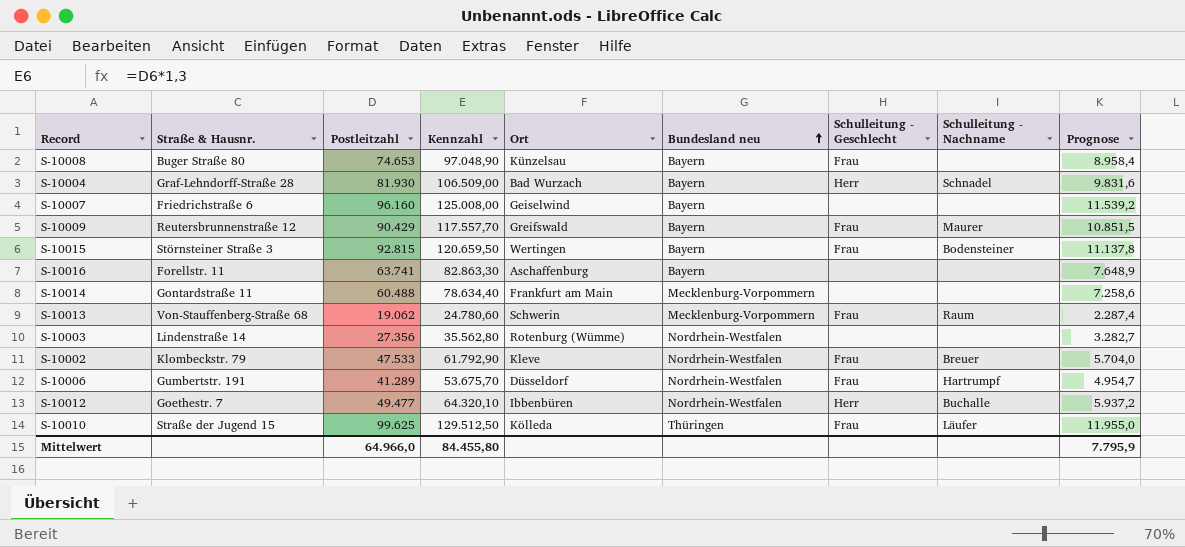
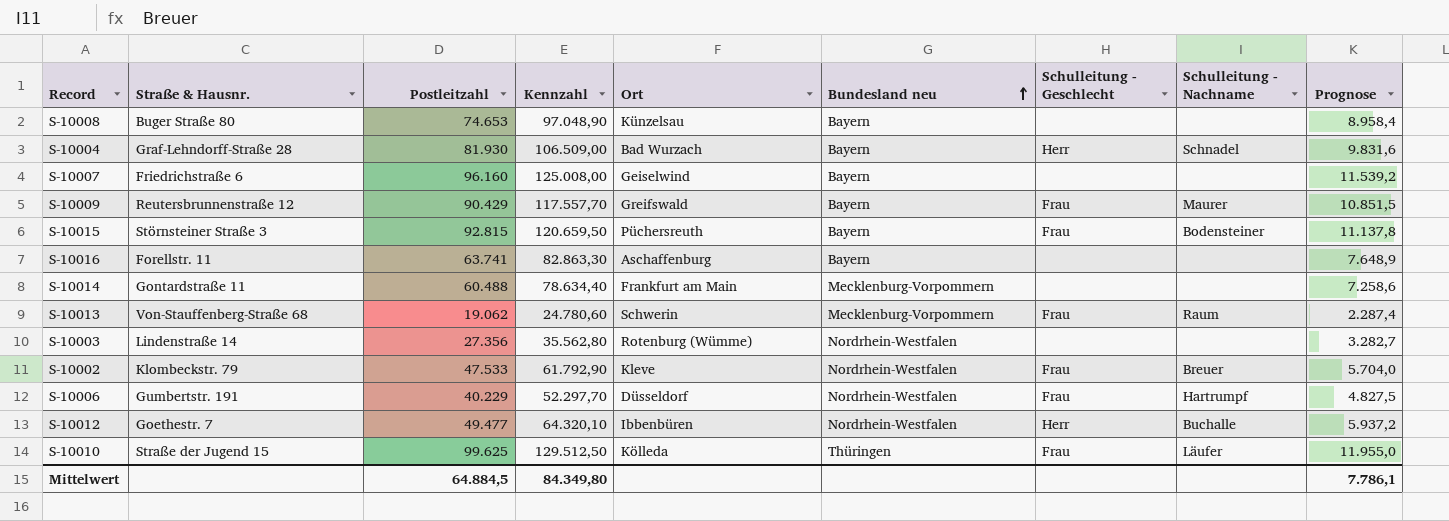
S-10008 | Schulleitung - Geschlecht: Frau -> none
S-10015 | Ort: Wertingen -> Püchersreuth
S-10006 | Postleitzahl: 41.289 -> 40.229
S-10006 | Kennzahl: 53.675,70 -> 52.297,70
S-10006 | Prognose: 4.954,7 -> 4.827,5
Mittelwert | Postleitzahl: 64.966,0 -> 64.884,5
Mittelwert | Kennzahl: 84.455,80 -> 84.349,80
Mittelwert | Prognose: 7.795,9 -> 7.786,1

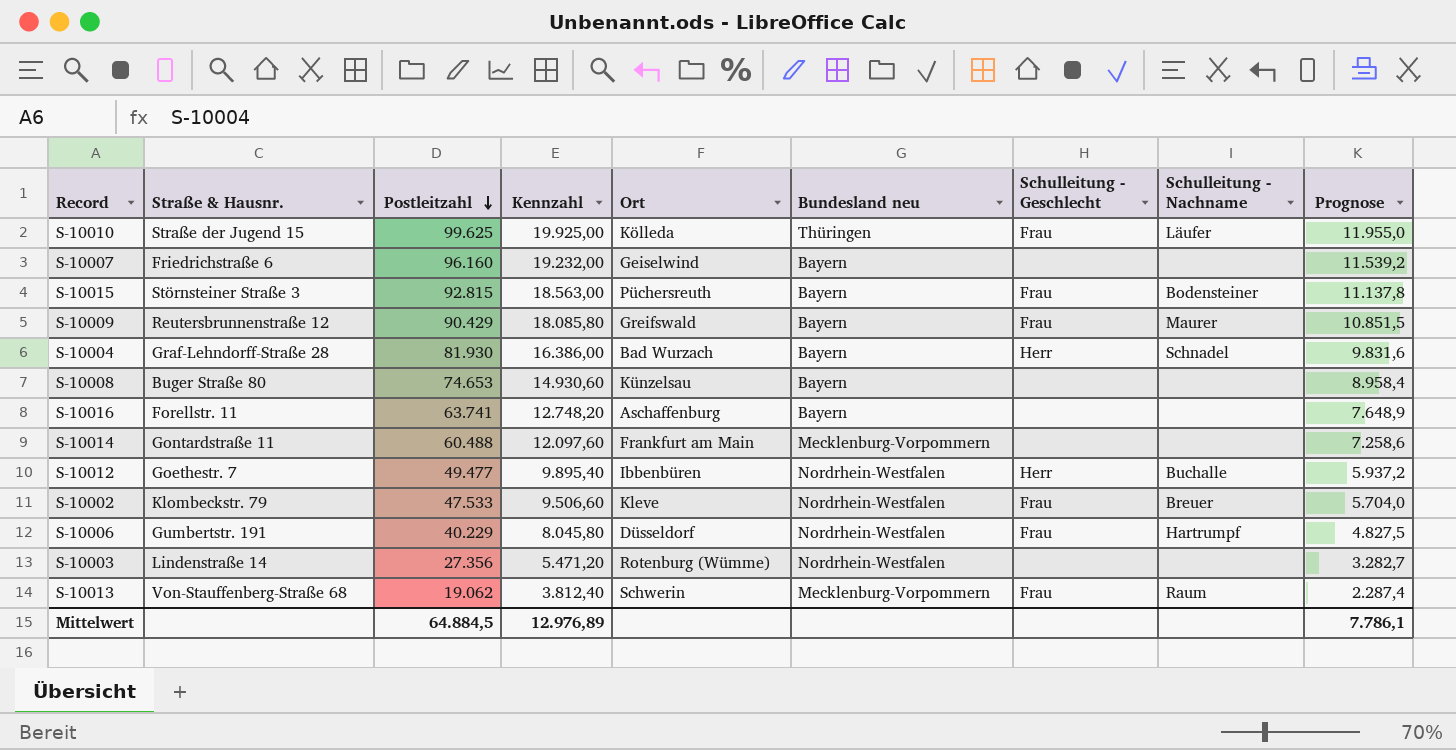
row order: Bundesland neu ascending -> Postleitzahl descending
column Kennzahl | formula: [Postleitzahl] * 1,3 -> [Postleitzahl] * 0,2
Mittelwert | Kennzahl: 84.349,80 -> 12.976,89

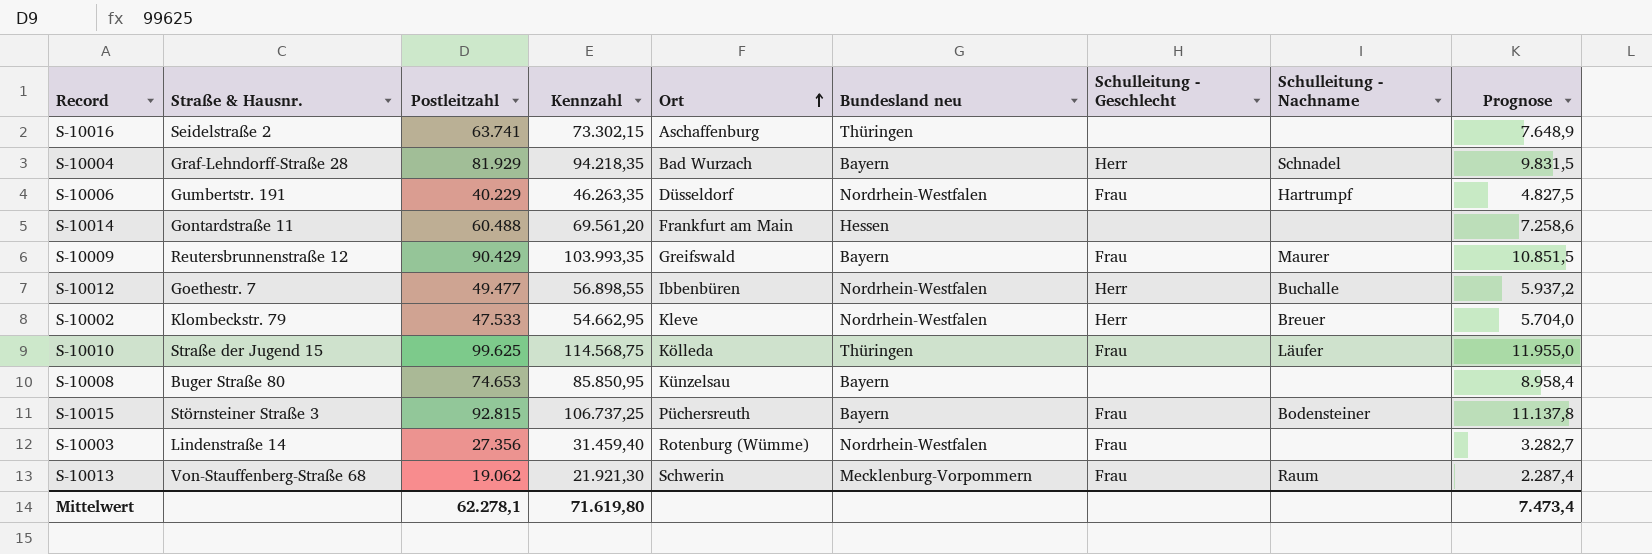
row order: Postleitzahl descending -> Ort ascending
column Kennzahl | formula: [Postleitzahl] * 0,2 -> [Postleitzahl] * 1,15
row S-10007: Friedrichstraße 6 | 96.160 | 19.232,00 | Geiselwind | Bayern | none | none | 11.539,2 -> none
S-10016 | Straße & Hausnr.: Forellstr. 11 -> Seidelstraße 2
S-10016 | Bundesland neu: Bayern -> Thüringen
S-10004 | Postleitzahl: 81.930 -> 81.929
S-10004 | Prognose: 9.831,6 -> 9.831,5
S-10014 | Bundesland neu: Mecklenburg-Vorpommern -> Hessen
S-10002 | Schulleitung - Geschlecht: Frau -> Herr
S-10003 | Schulleitung - Geschlecht: none -> Frau
Mittelwert | Postleitzahl: 64.884,5 -> 62.278,1
Mittelwert | Kennzahl: 12.976,89 -> 71.619,80
Mittelwert | Prognose: 7.786,1 -> 7.473,4

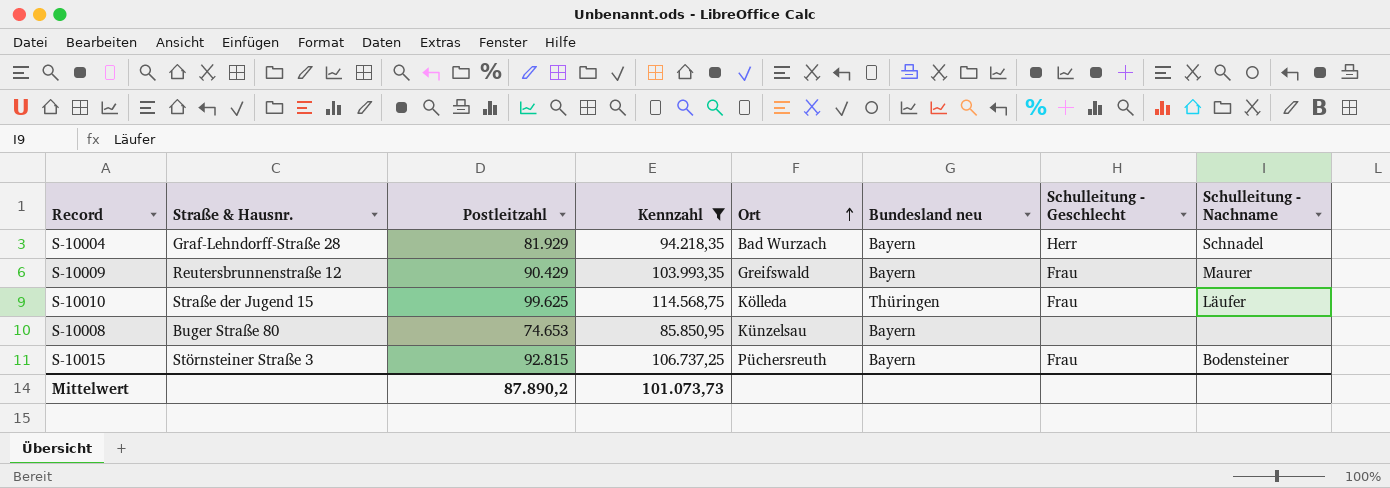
filter: none -> Kennzahl >= 85.850,95
column Prognose | formula: [Postleitzahl] * 0,12 -> none
Mittelwert | Postleitzahl: 62.278,1 -> 87.890,2
Mittelwert | Kennzahl: 71.619,80 -> 101.073,73

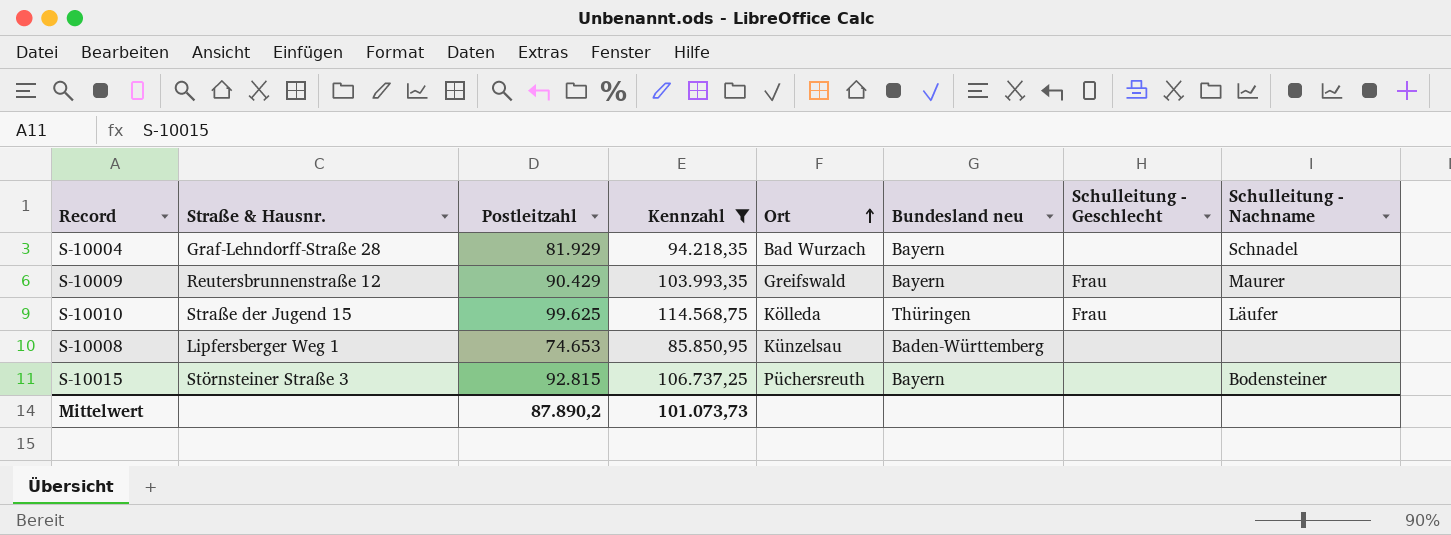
S-10004 | Schulleitung - Geschlecht: Herr -> none
S-10008 | Straße & Hausnr.: Buger Straße 80 -> Lipfersberger Weg 1
S-10008 | Bundesland neu: Bayern -> Baden-Württemberg
S-10015 | Schulleitung - Geschlecht: Frau -> none

